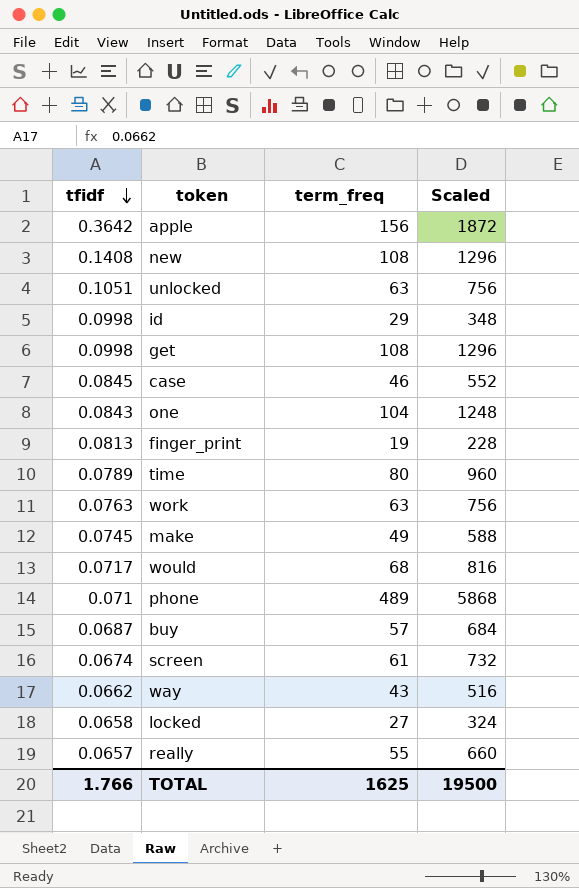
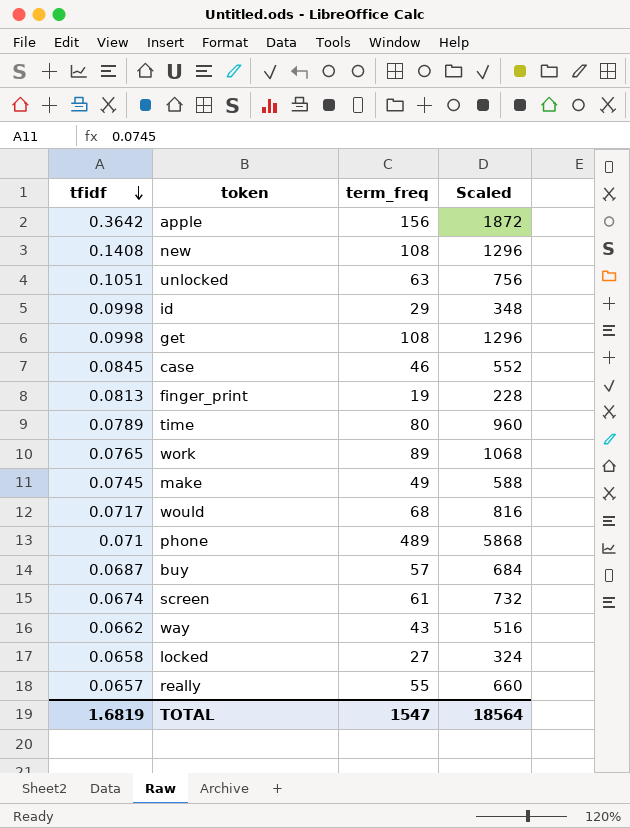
row one: 0.0843 | 104 | 1248 -> none
work | tfidf: 0.0763 -> 0.0765
work | term_freq: 63 -> 89
work | Scaled: 756 -> 1068
TOTAL | tfidf: 1.766 -> 1.6819
TOTAL | term_freq: 1625 -> 1547
TOTAL | Scaled: 19500 -> 18564

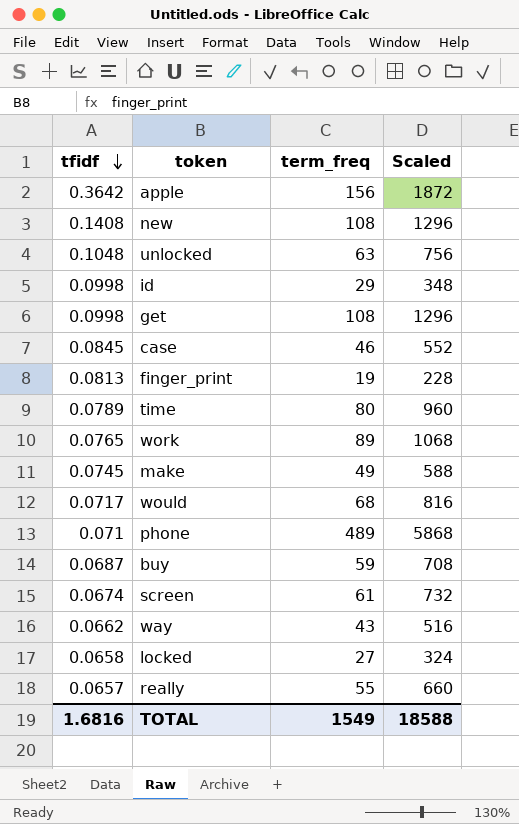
unlocked | tfidf: 0.1051 -> 0.1048
buy | term_freq: 57 -> 59
buy | Scaled: 684 -> 708
TOTAL | tfidf: 1.6819 -> 1.6816
TOTAL | term_freq: 1547 -> 1549
TOTAL | Scaled: 18564 -> 18588

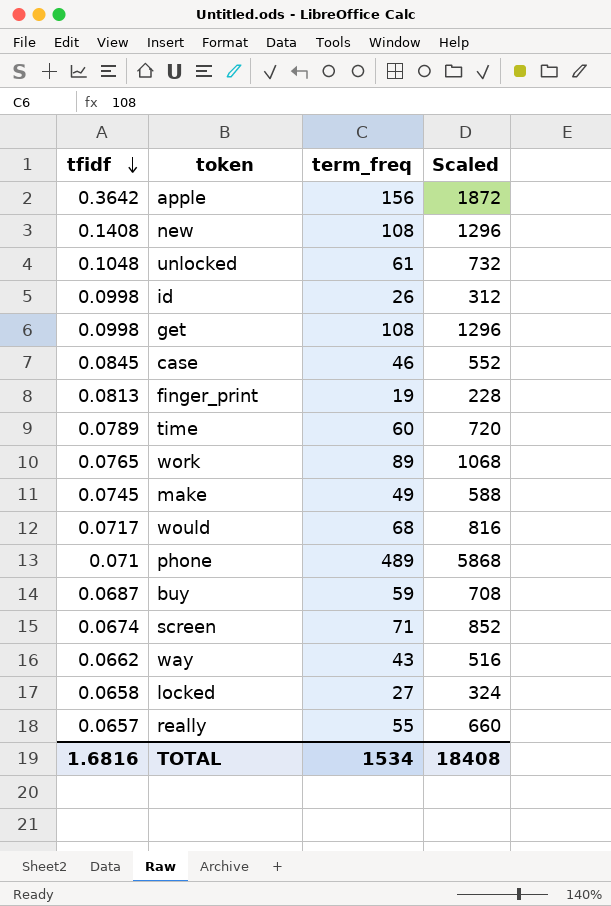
unlocked | term_freq: 63 -> 61
unlocked | Scaled: 756 -> 732
id | term_freq: 29 -> 26
id | Scaled: 348 -> 312
time | term_freq: 80 -> 60
time | Scaled: 960 -> 720
screen | term_freq: 61 -> 71
screen | Scaled: 732 -> 852
TOTAL | term_freq: 1549 -> 1534
TOTAL | Scaled: 18588 -> 18408

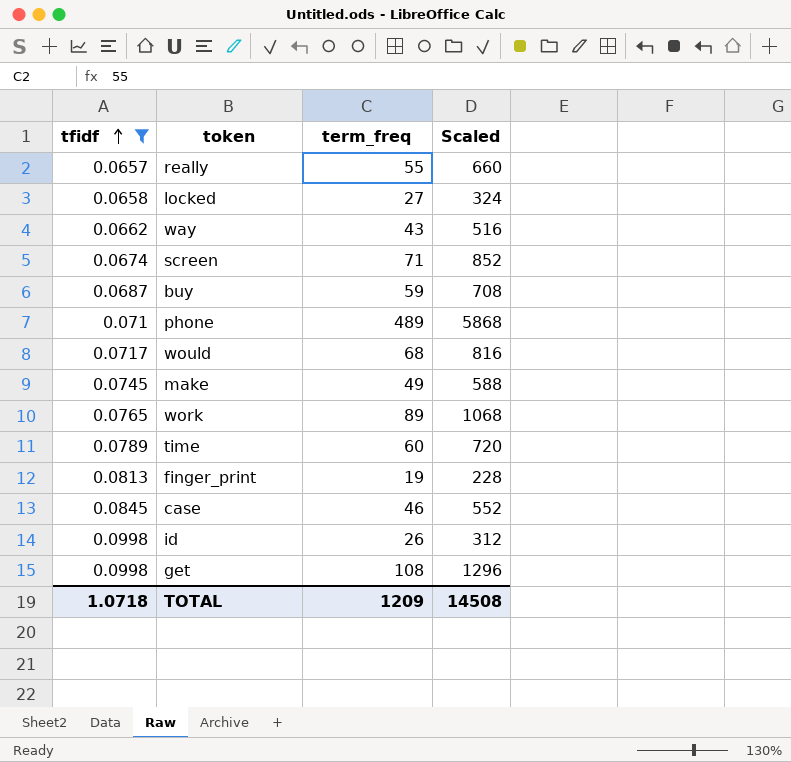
filter: none -> tfidf <= 0.0998
row order: tfidf descending -> tfidf ascending
TOTAL | tfidf: 1.6816 -> 1.0718
TOTAL | term_freq: 1534 -> 1209
TOTAL | Scaled: 18408 -> 14508

